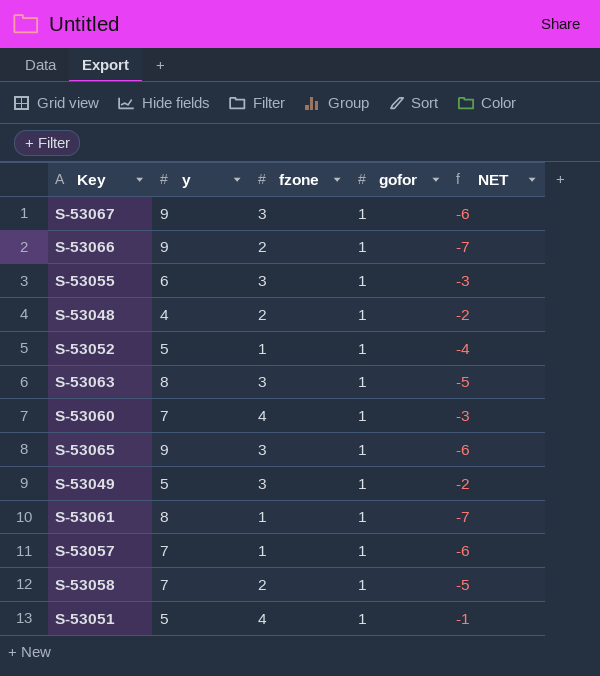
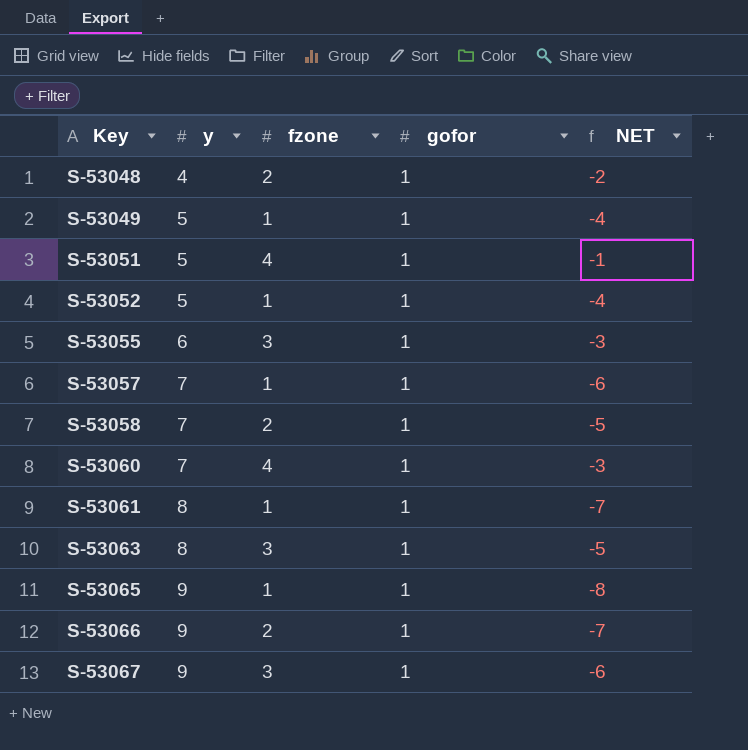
row order: none -> Key ascending
S-53049 | fzone: 3 -> 1
S-53049 | NET: -2 -> -4
S-53065 | fzone: 3 -> 1
S-53065 | NET: -6 -> -8

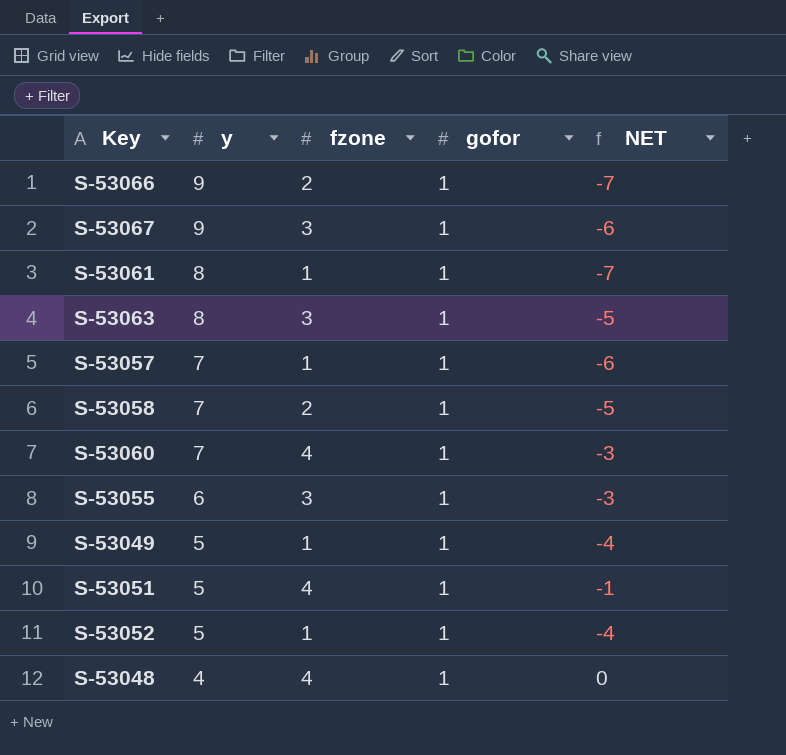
row order: Key ascending -> y descending
row S-53065: 9 | 1 | 1 | -8 -> none
S-53048 | fzone: 2 -> 4
S-53048 | NET: -2 -> 0

